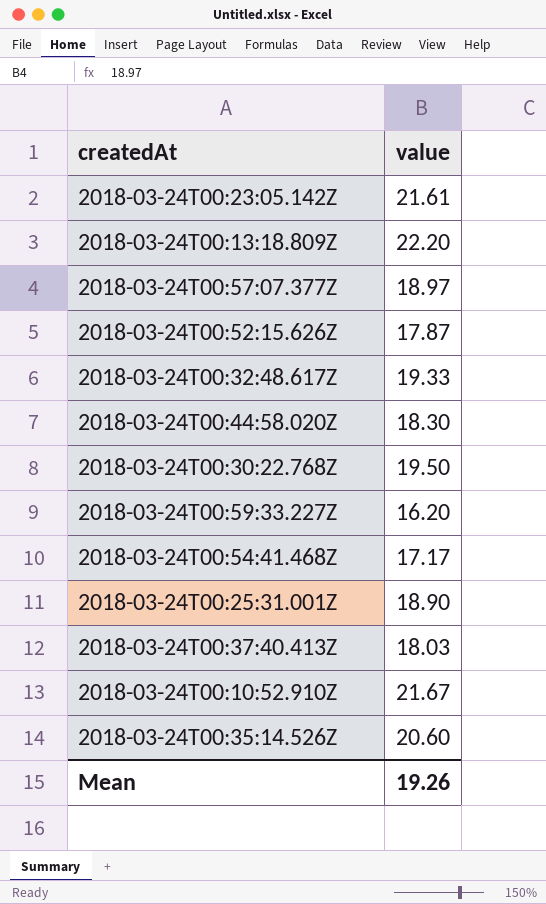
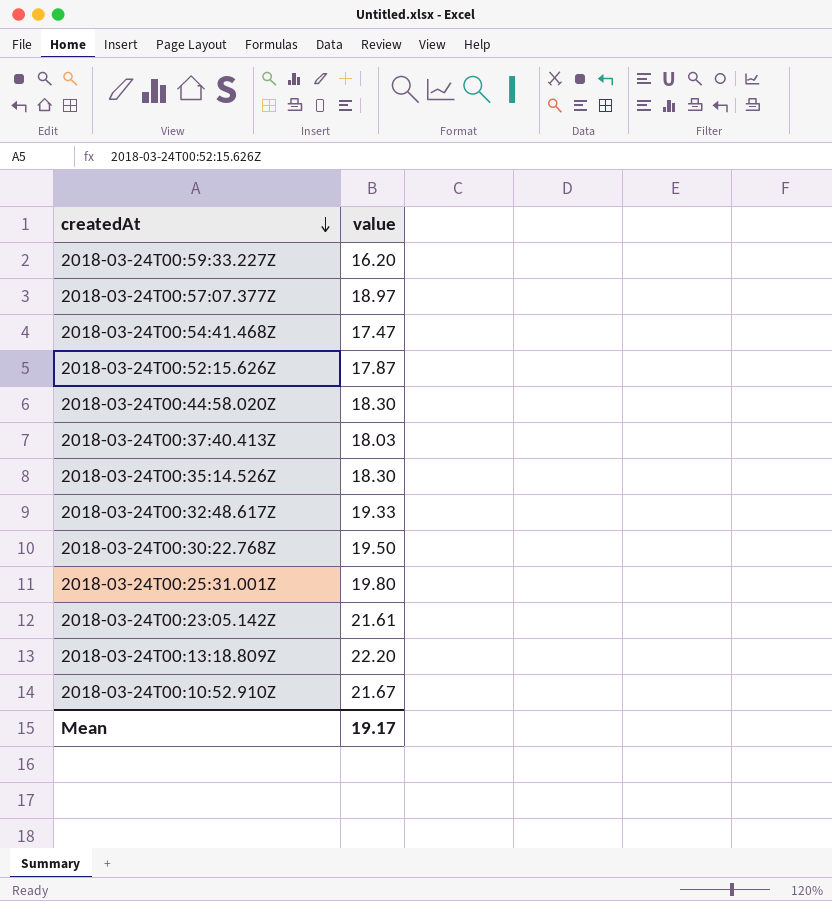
row order: none -> createdAt descending
2018-03-24T00:54:41.468Z | value: 17.17 -> 17.47
2018-03-24T00:35:14.526Z | value: 20.60 -> 18.30
2018-03-24T00:25:31.001Z | value: 18.90 -> 19.80
Mean | value: 19.26 -> 19.17

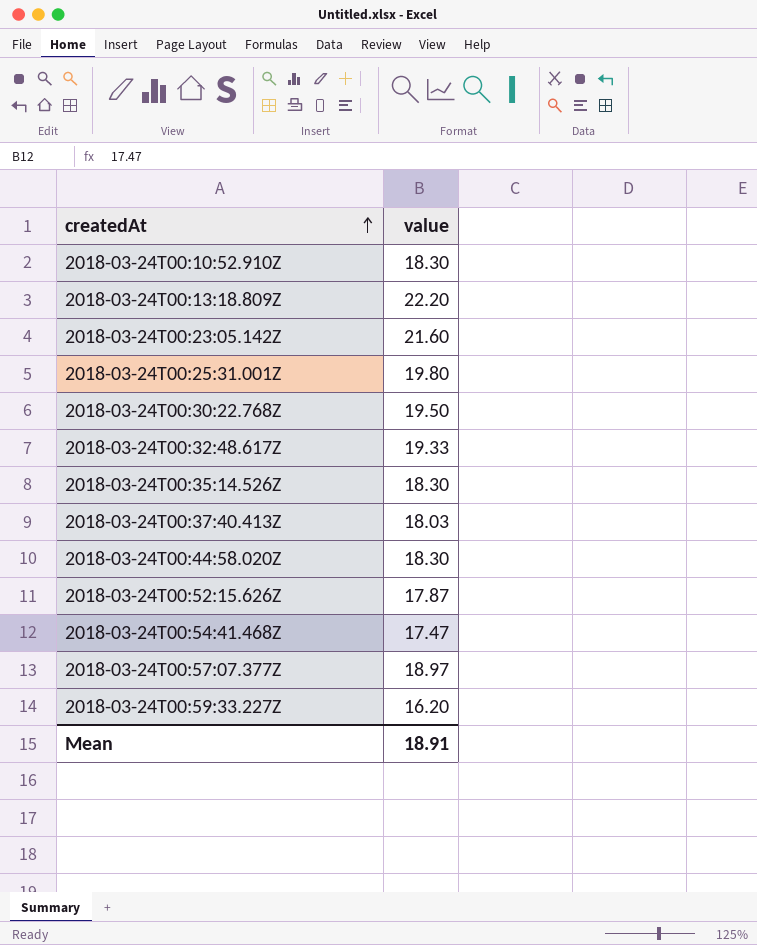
row order: createdAt descending -> createdAt ascending
2018-03-24T00:10:52.910Z | value: 21.67 -> 18.30
2018-03-24T00:23:05.142Z | value: 21.61 -> 21.60
Mean | value: 19.17 -> 18.91

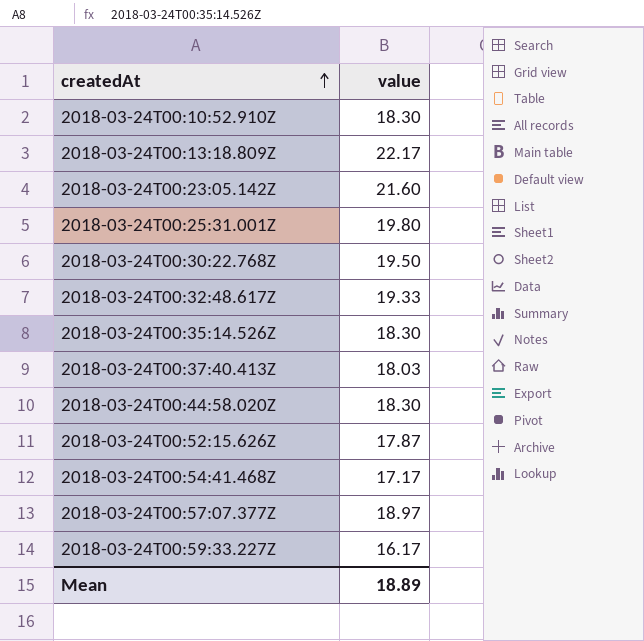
2018-03-24T00:13:18.809Z | value: 22.20 -> 22.17
2018-03-24T00:54:41.468Z | value: 17.47 -> 17.17
2018-03-24T00:59:33.227Z | value: 16.20 -> 16.17
Mean | value: 18.91 -> 18.89

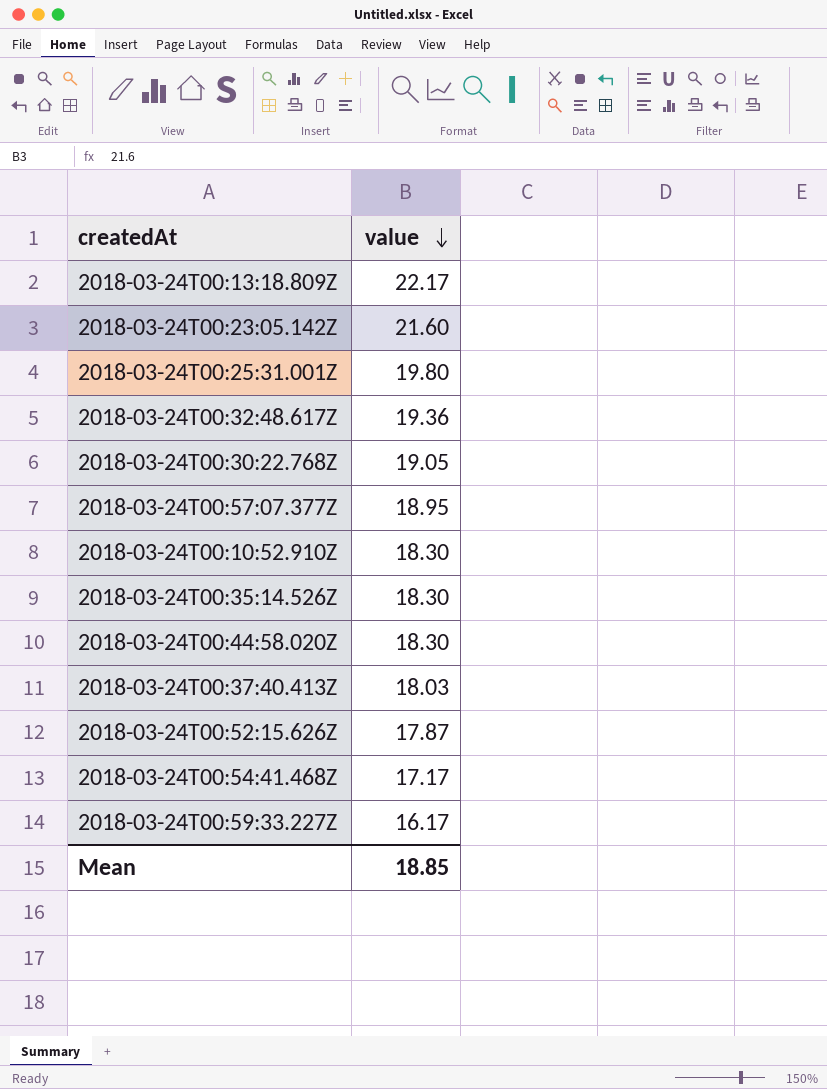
row order: createdAt ascending -> value descending
2018-03-24T00:32:48.617Z | value: 19.33 -> 19.36
2018-03-24T00:30:22.768Z | value: 19.50 -> 19.05
2018-03-24T00:57:07.377Z | value: 18.97 -> 18.95
Mean | value: 18.89 -> 18.85

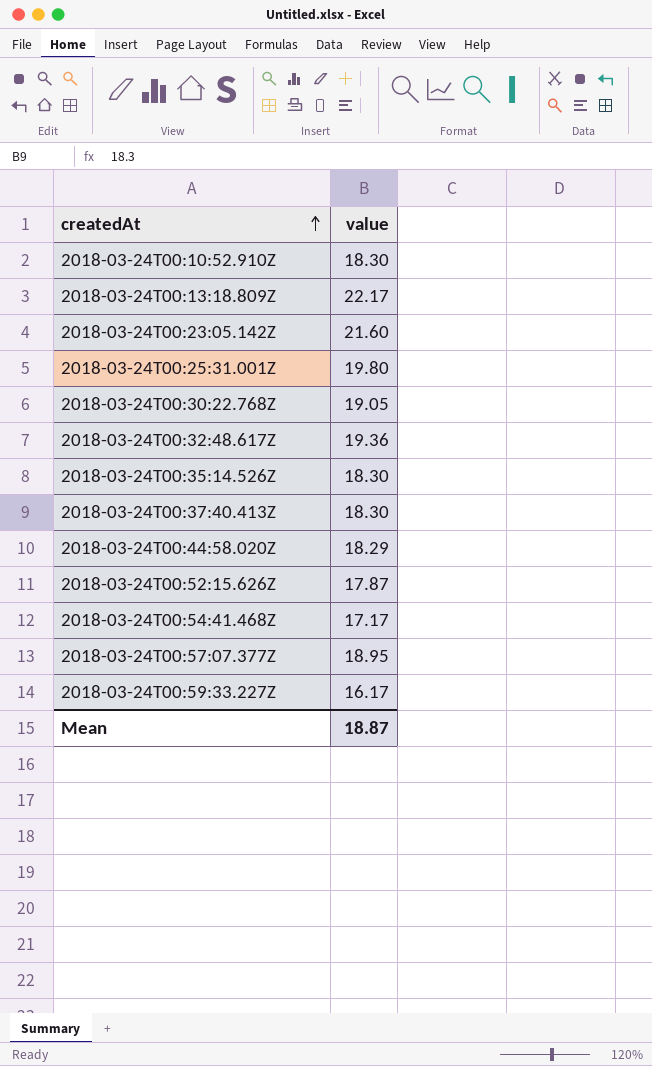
row order: value descending -> createdAt ascending
2018-03-24T00:37:40.413Z | value: 18.03 -> 18.30
2018-03-24T00:44:58.020Z | value: 18.30 -> 18.29
Mean | value: 18.85 -> 18.87

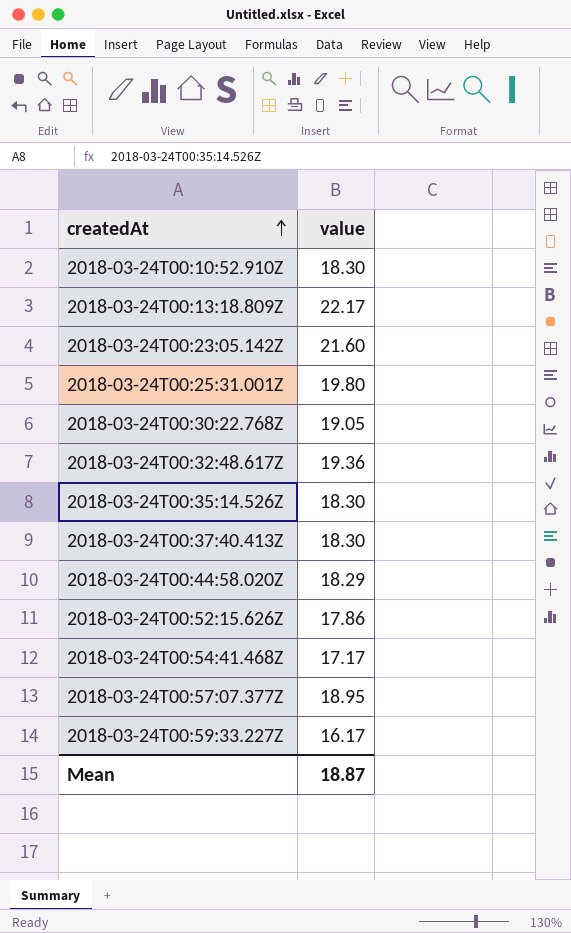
2018-03-24T00:52:15.626Z | value: 17.87 -> 17.86

